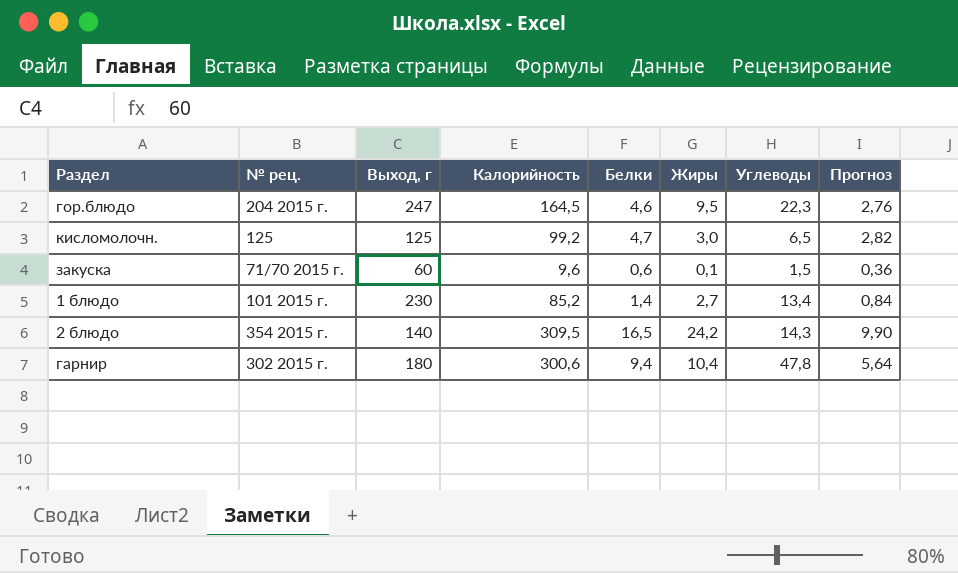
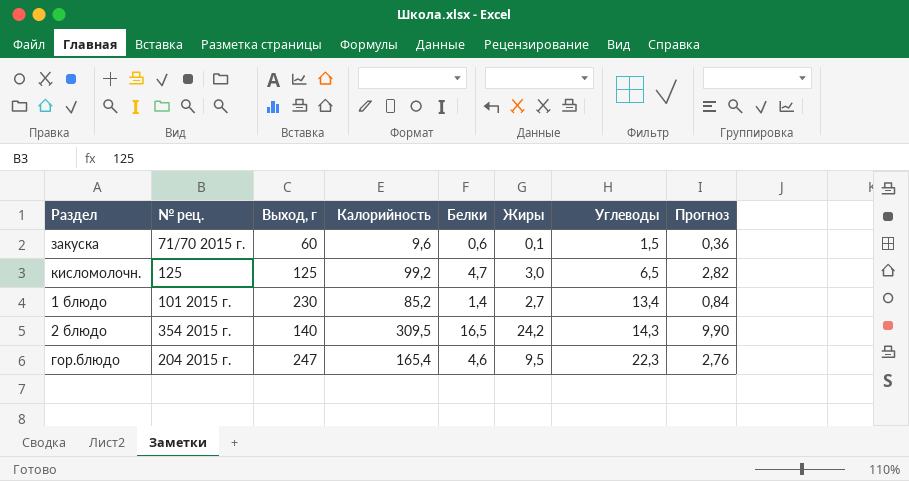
row order: none -> Углеводы ascending
row гарнир: 302 2015 г. | 180 | 300,6 | 9,4 | 10,4 | 47,8 | 5,64 -> none
гор.блюдо | Калорийность: 164,5 -> 165,4

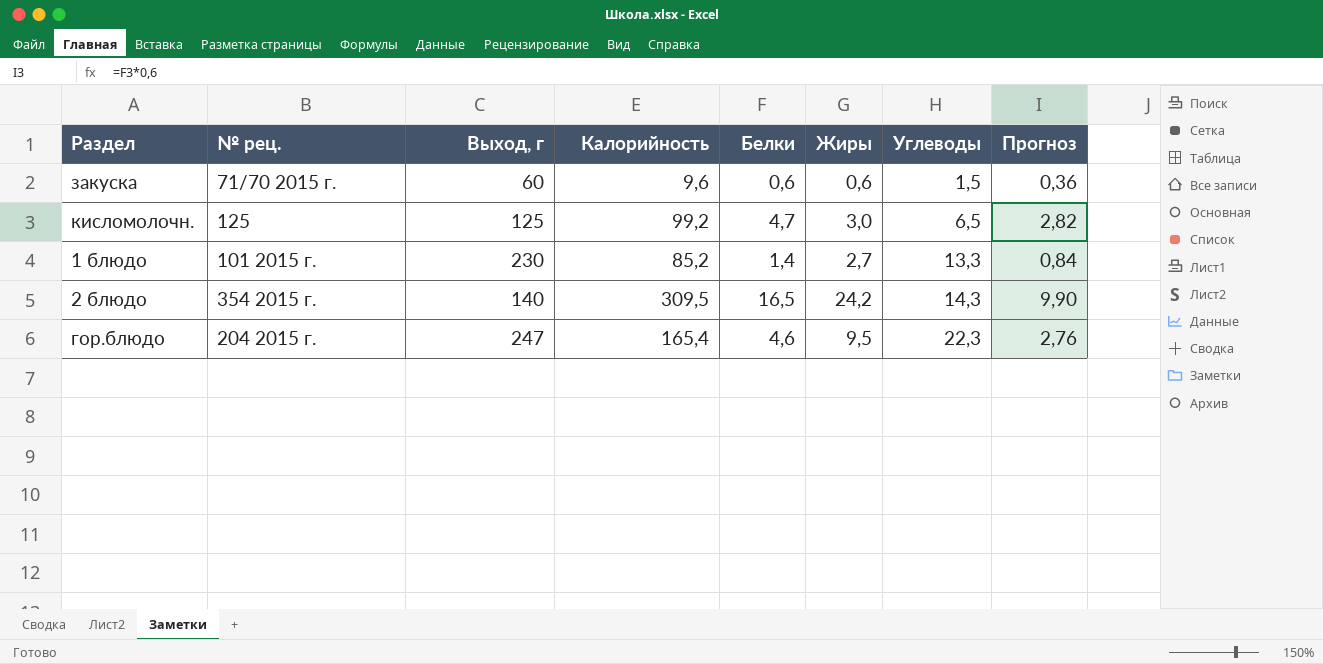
закуска | Жиры: 0,1 -> 0,6
1 блюдо | Углеводы: 13,4 -> 13,3

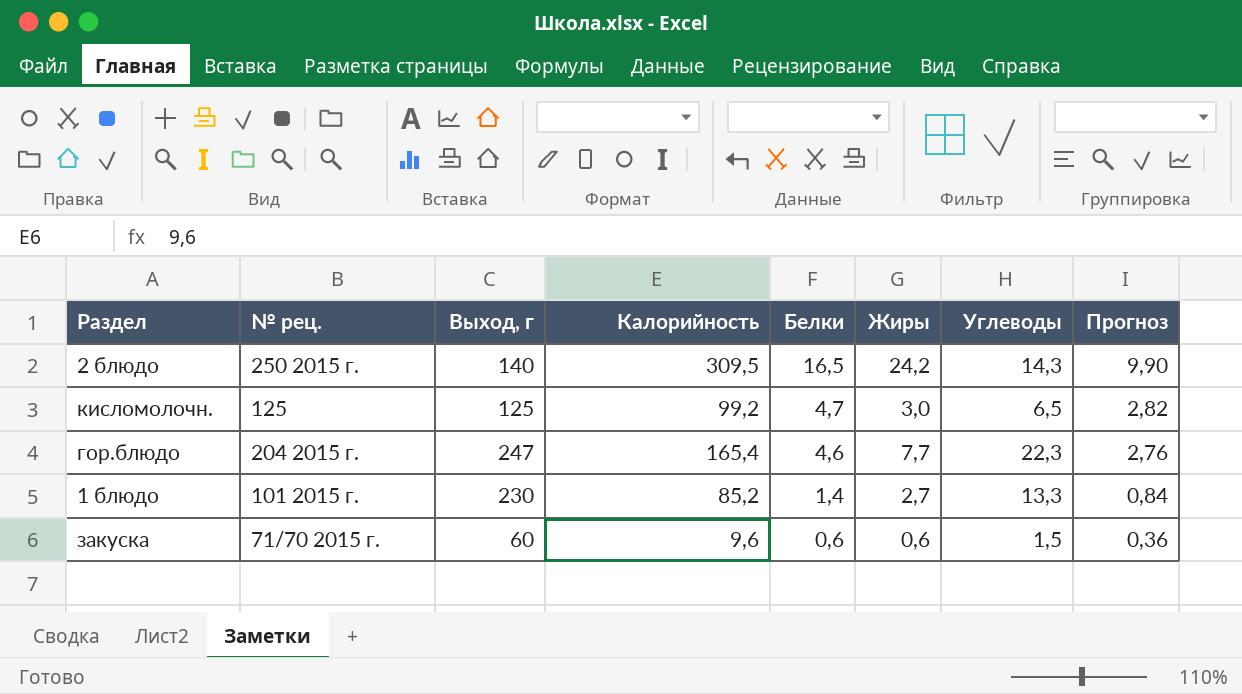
row order: Углеводы ascending -> Белки descending
2 блюдо | № рец.: 354 2015 г. -> 250 2015 г.
гор.блюдо | Жиры: 9,5 -> 7,7

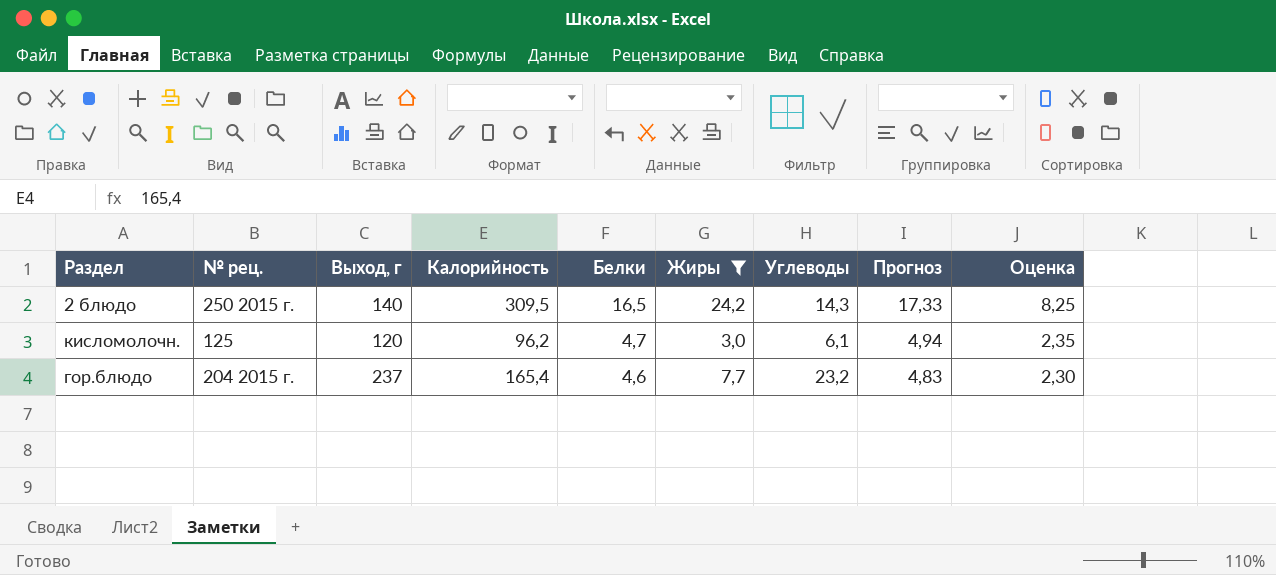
filter: none -> Жиры >= 3,0
column Прогноз | formula: [Белки] * 0,6 -> [Белки] * 1,05
column Оценка | formula: none -> [Белки] * 0,5
кисломолочн. | Выход, г: 125 -> 120
кисломолочн. | Калорийность: 99,2 -> 96,2
кисломолочн. | Углеводы: 6,5 -> 6,1
гор.блюдо | Выход, г: 247 -> 237
гор.блюдо | Углеводы: 22,3 -> 23,2

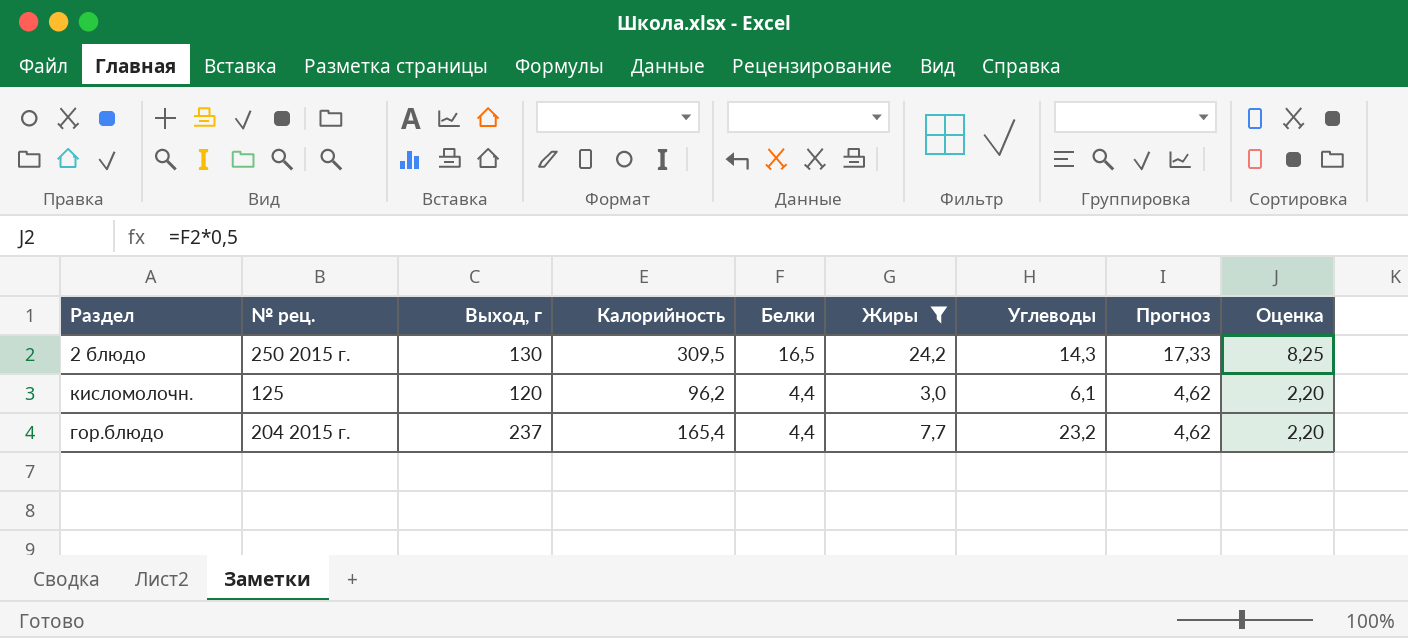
2 блюдо | Выход, г: 140 -> 130
кисломолочн. | Белки: 4,7 -> 4,4
кисломолочн. | Прогноз: 4,94 -> 4,62
кисломолочн. | Оценка: 2,35 -> 2,20
гор.блюдо | Белки: 4,6 -> 4,4
гор.блюдо | Прогноз: 4,83 -> 4,62
гор.блюдо | Оценка: 2,30 -> 2,20

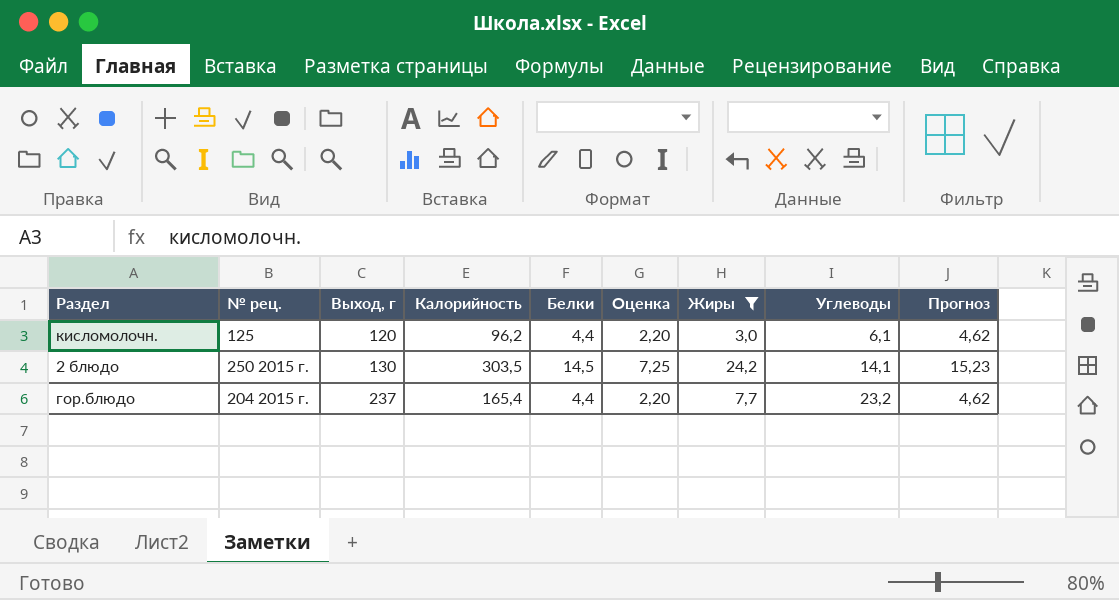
row order: Белки descending -> Выход, г ascending
column Оценка | position: 9 -> 6
2 блюдо | Калорийность: 309,5 -> 303,5
2 блюдо | Белки: 16,5 -> 14,5
2 блюдо | Оценка: 8,25 -> 7,25
2 блюдо | Углеводы: 14,3 -> 14,1
2 блюдо | Прогноз: 17,33 -> 15,23

